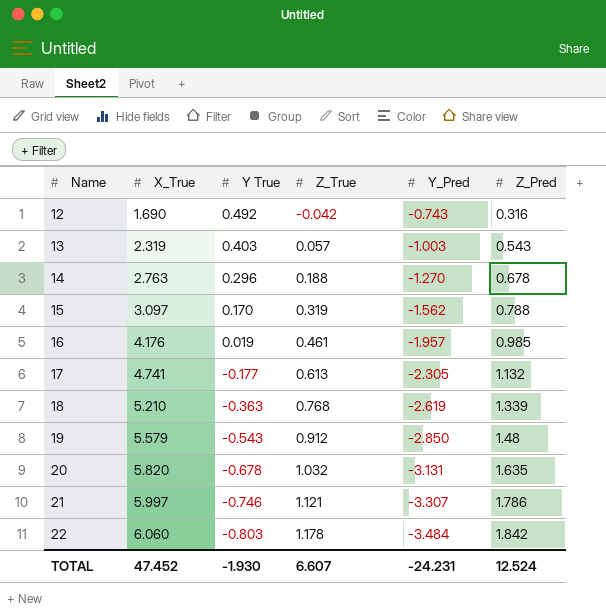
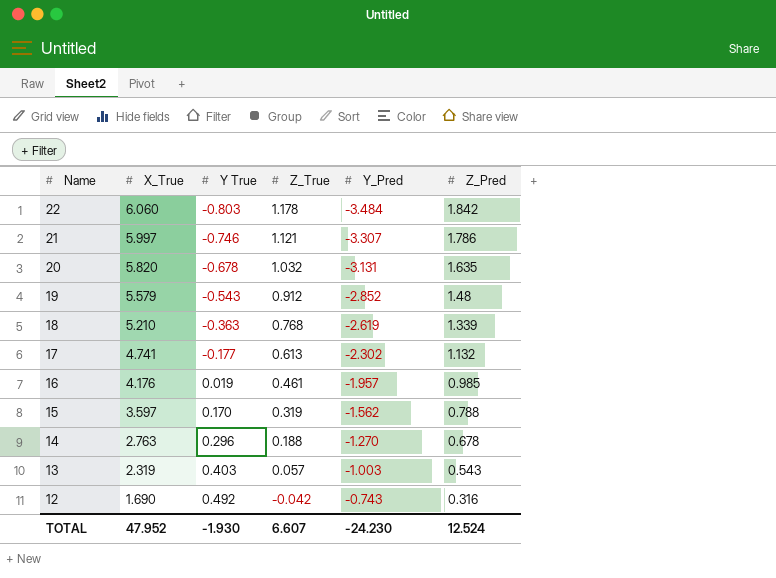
row order: Name ascending -> Name descending
19 | Y_Pred: -2.850 -> -2.852
17 | Y_Pred: -2.305 -> -2.302
15 | X_True: 3.097 -> 3.597
TOTAL | X_True: 47.452 -> 47.952
TOTAL | Y_Pred: -24.231 -> -24.230

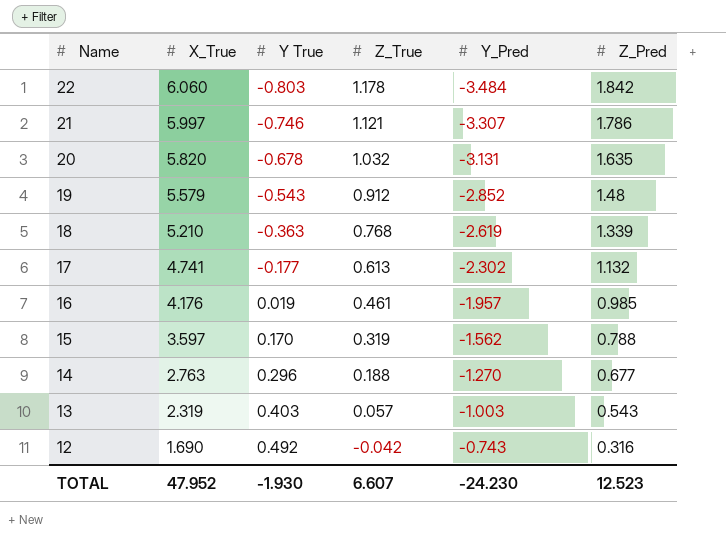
14 | Z_Pred: 0.678 -> 0.677
TOTAL | Z_Pred: 12.524 -> 12.523

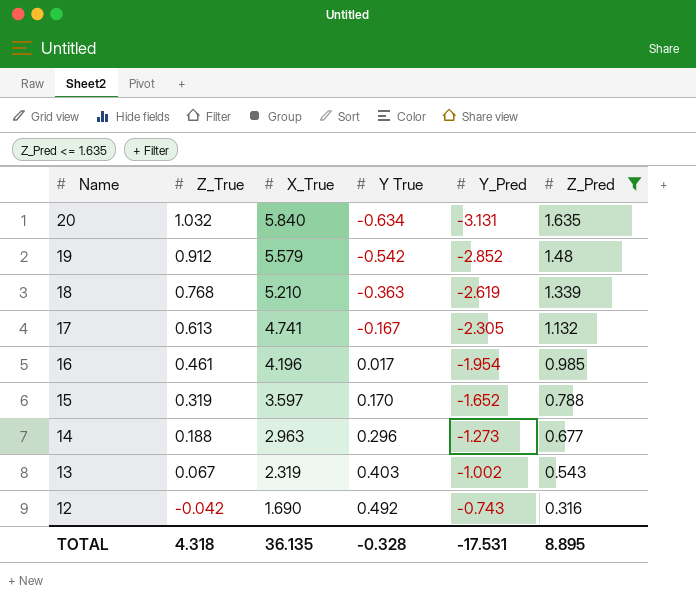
filter: none -> Z_Pred <= 1.635
column Z_True | position: 4 -> 2
20 | X_True: 5.820 -> 5.840
20 | Y True: -0.678 -> -0.634
19 | Y True: -0.543 -> -0.542
17 | Y True: -0.177 -> -0.167
17 | Y_Pred: -2.302 -> -2.305
16 | X_True: 4.176 -> 4.196
16 | Y True: 0.019 -> 0.017
16 | Y_Pred: -1.957 -> -1.954
15 | Y_Pred: -1.562 -> -1.652
14 | X_True: 2.763 -> 2.963
14 | Y_Pred: -1.270 -> -1.273
13 | Z_True: 0.057 -> 0.067
13 | Y_Pred: -1.003 -> -1.002
TOTAL | Z_True: 6.607 -> 4.318
TOTAL | X_True: 47.952 -> 36.135
TOTAL | Y True: -1.930 -> -0.328
TOTAL | Y_Pred: -24.230 -> -17.531
TOTAL | Z_Pred: 12.523 -> 8.895

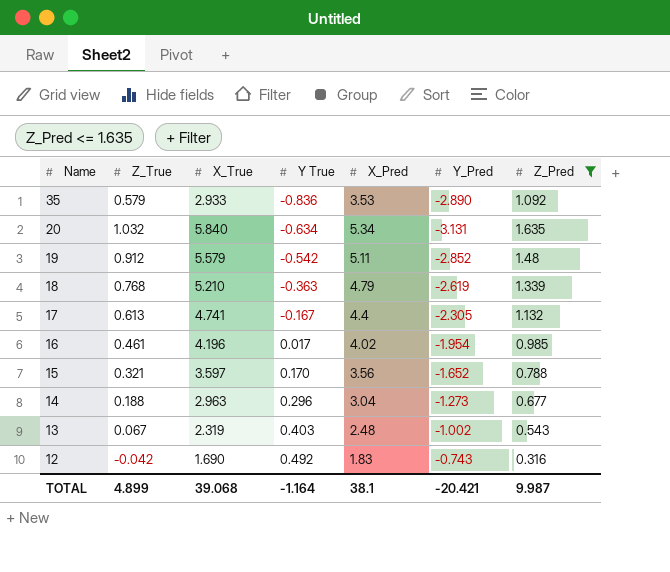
column X_Pred | position: none -> 5
row 35: none -> 0.579 | 2.933 | -0.836 | 3.53 | -2.890 | 1.092
15 | Z_True: 0.319 -> 0.321
TOTAL | Z_True: 4.318 -> 4.899
TOTAL | X_True: 36.135 -> 39.068
TOTAL | Y True: -0.328 -> -1.164
TOTAL | Y_Pred: -17.531 -> -20.421
TOTAL | Z_Pred: 8.895 -> 9.987

